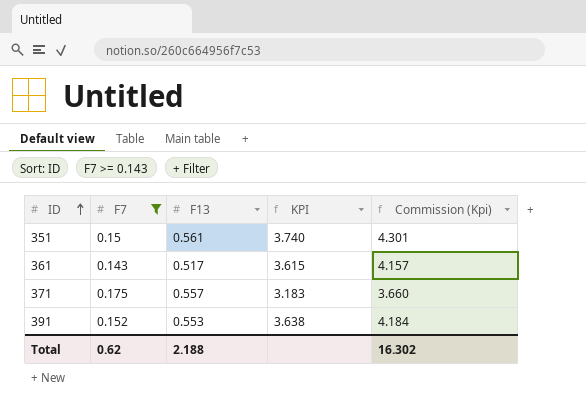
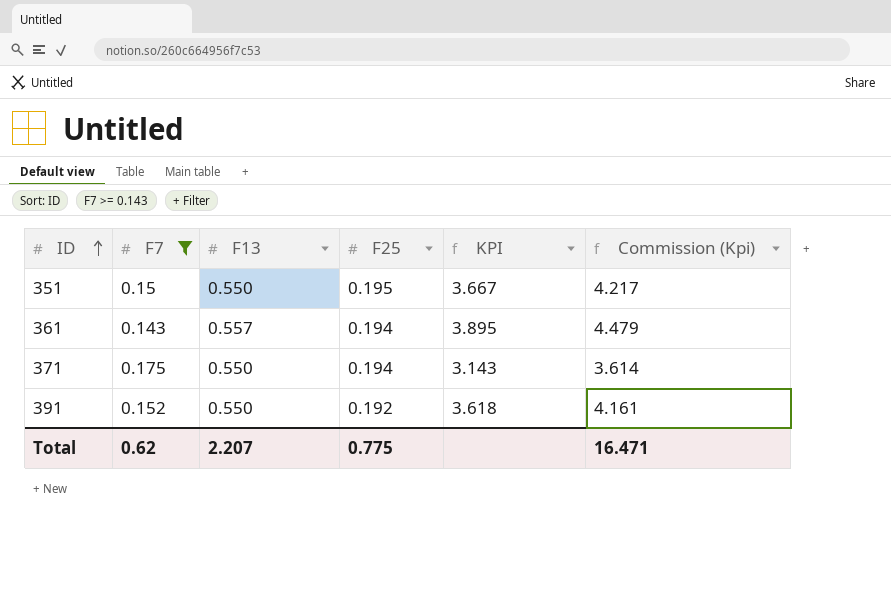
column F25 | position: none -> 4
351 | F13: 0.561 -> 0.550
351 | KPI: 3.740 -> 3.667
351 | Commission (Kpi): 4.301 -> 4.217
361 | F13: 0.517 -> 0.557
361 | KPI: 3.615 -> 3.895
361 | Commission (Kpi): 4.157 -> 4.479
371 | F13: 0.557 -> 0.550
371 | KPI: 3.183 -> 3.143
371 | Commission (Kpi): 3.660 -> 3.614
391 | F13: 0.553 -> 0.550
391 | KPI: 3.638 -> 3.618
391 | Commission (Kpi): 4.184 -> 4.161
Total | F13: 2.188 -> 2.207
Total | Commission (Kpi): 16.302 -> 16.471

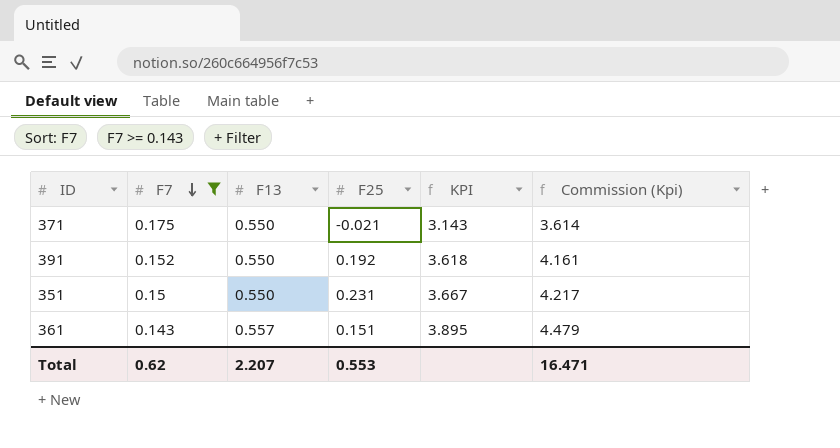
row order: ID ascending -> F7 descending
371 | F25: 0.194 -> -0.021
351 | F25: 0.195 -> 0.231
361 | F25: 0.194 -> 0.151
Total | F25: 0.775 -> 0.553

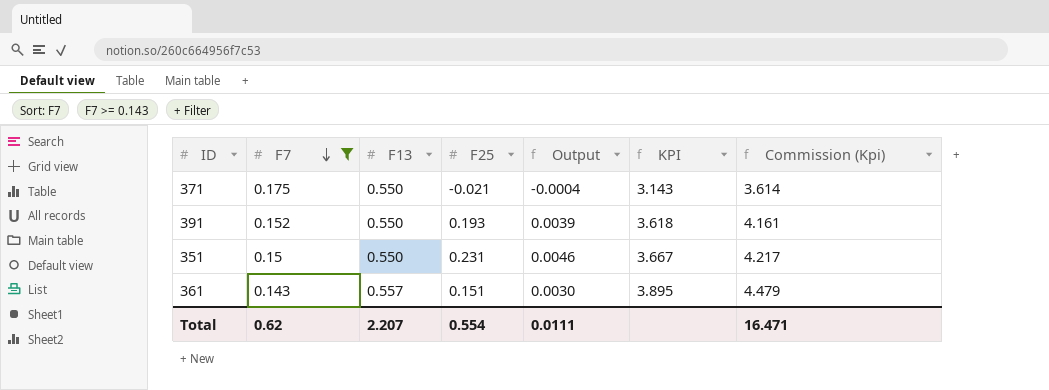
column Output | formula: none -> [F25] * 0.02
391 | F25: 0.192 -> 0.193
Total | F25: 0.553 -> 0.554

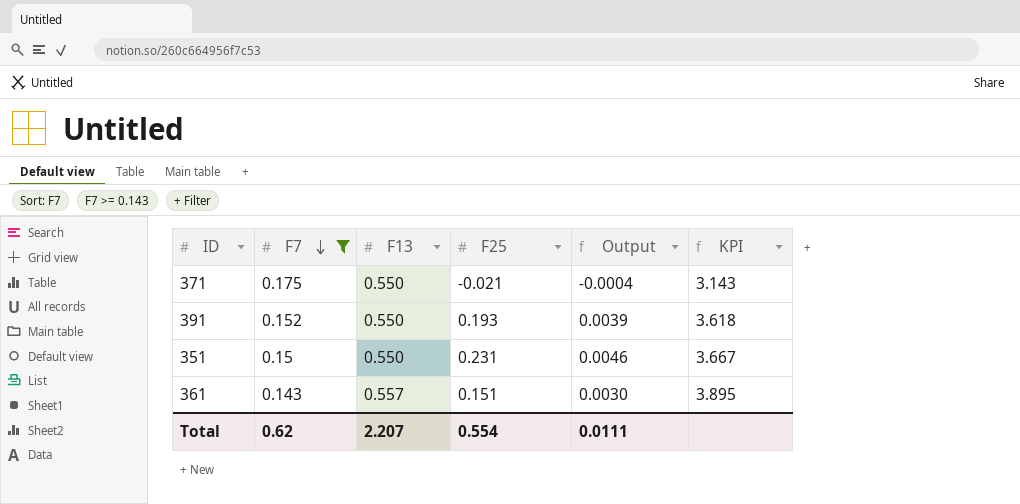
column Commission (Kpi) | formula: [KPI] * 1.15 -> none

